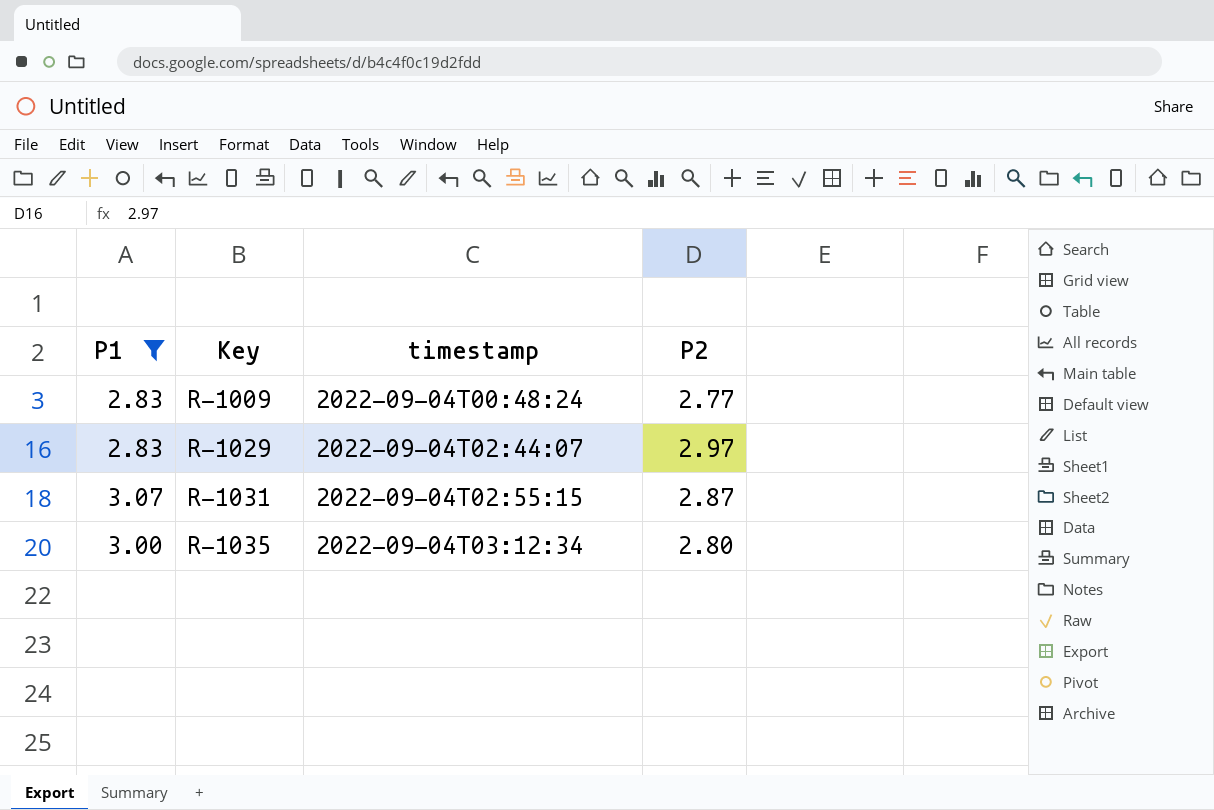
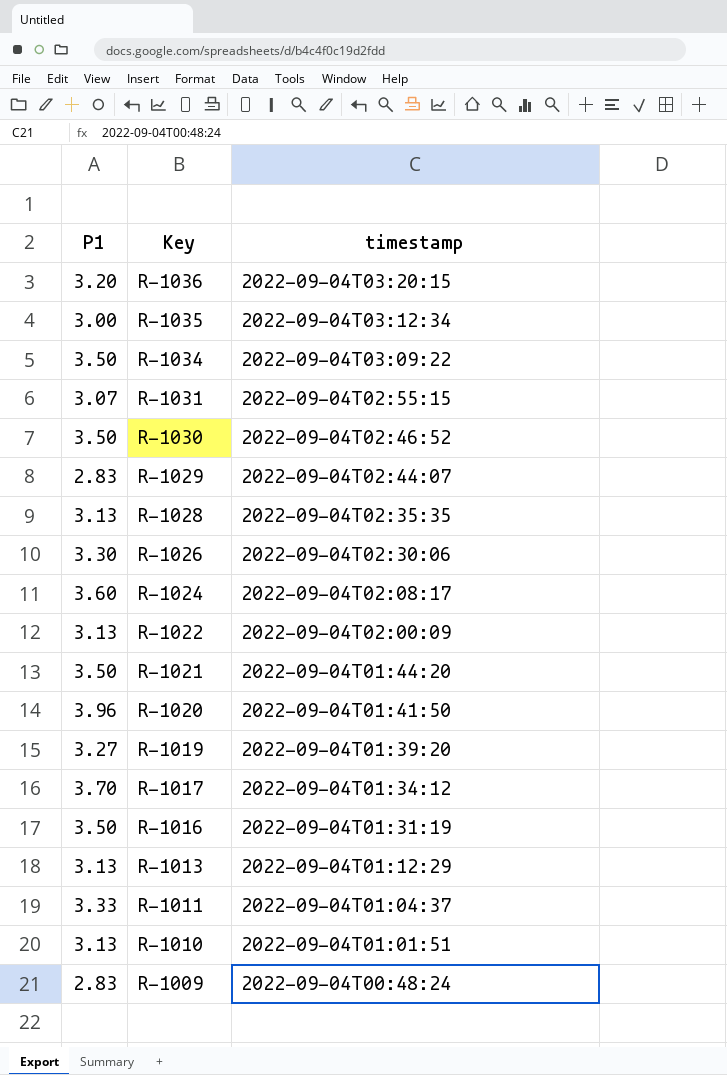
filter: P1 <= 3.07 -> none
row order: Key ascending -> Key descending
column P2 | position: 4 -> none

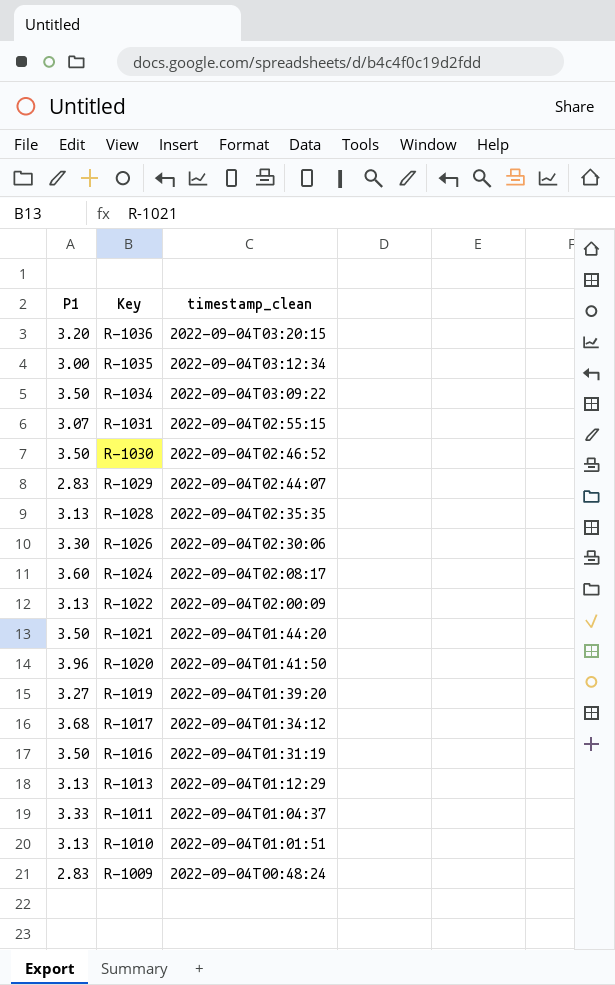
column name: timestamp -> timestamp_clean
R-1017 | P1: 3.70 -> 3.68

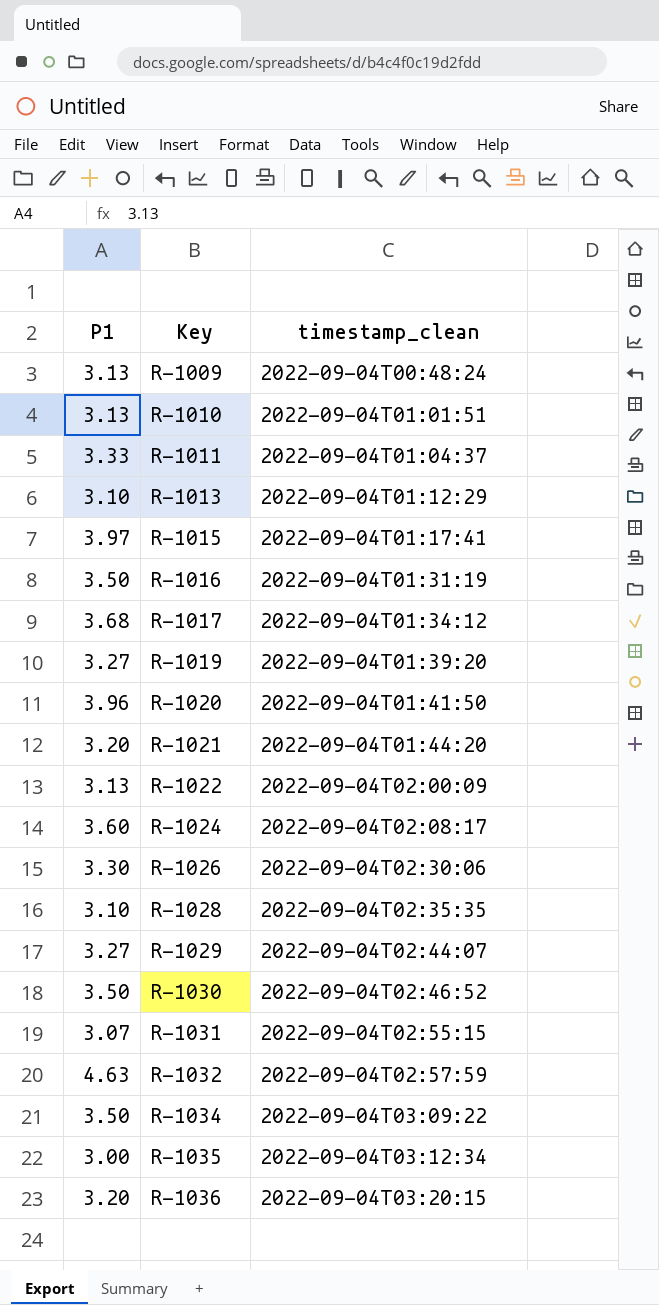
row order: Key descending -> Key ascending
R-1009 | P1: 2.83 -> 3.13
R-1013 | P1: 3.13 -> 3.10
row R-1015: none -> 3.97 | 2022-09-04T01:17:41
R-1021 | P1: 3.50 -> 3.20
R-1028 | P1: 3.13 -> 3.10
R-1029 | P1: 2.83 -> 3.27
row R-1032: none -> 4.63 | 2022-09-04T02:57:59

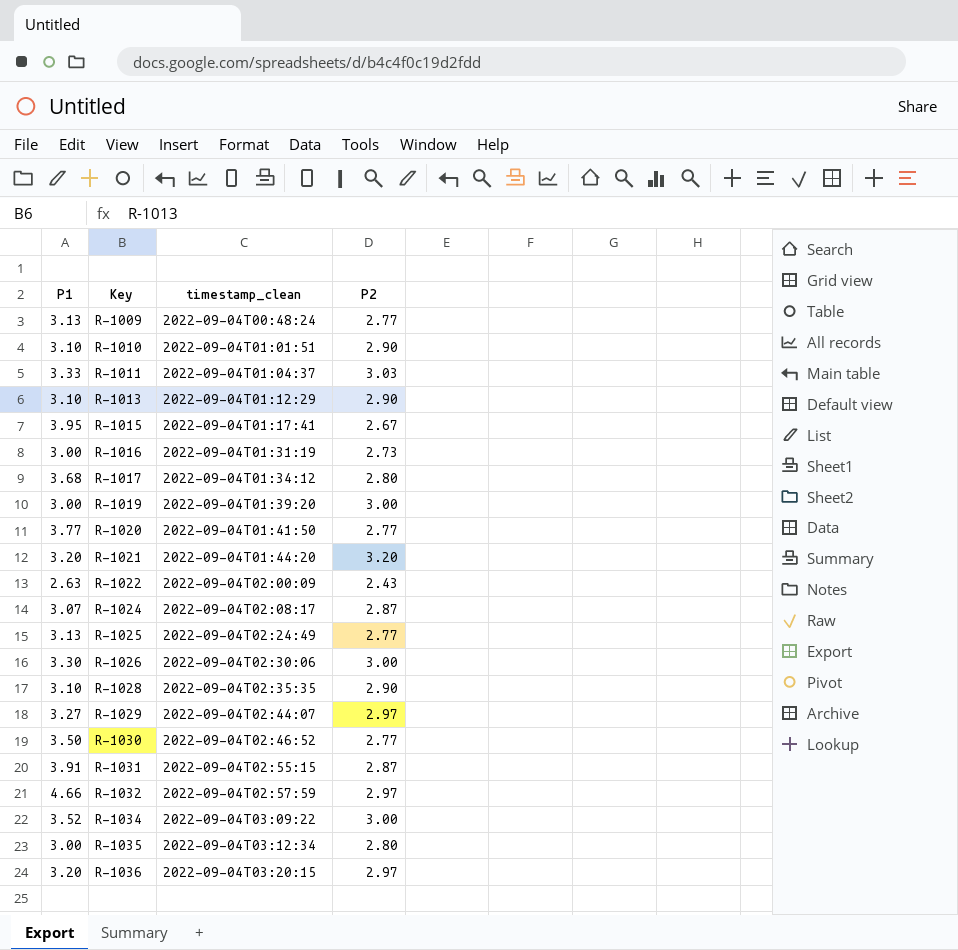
column P2 | position: none -> 4
R-1010 | P1: 3.13 -> 3.10
R-1015 | P1: 3.97 -> 3.95
R-1016 | P1: 3.50 -> 3.00
R-1019 | P1: 3.27 -> 3.00
R-1020 | P1: 3.96 -> 3.77
R-1022 | P1: 3.13 -> 2.63
R-1024 | P1: 3.60 -> 3.07
row R-1025: none -> 3.13 | 2022-09-04T02:24:49 | 2.77
R-1031 | P1: 3.07 -> 3.91
R-1032 | P1: 4.63 -> 4.66
R-1034 | P1: 3.50 -> 3.52

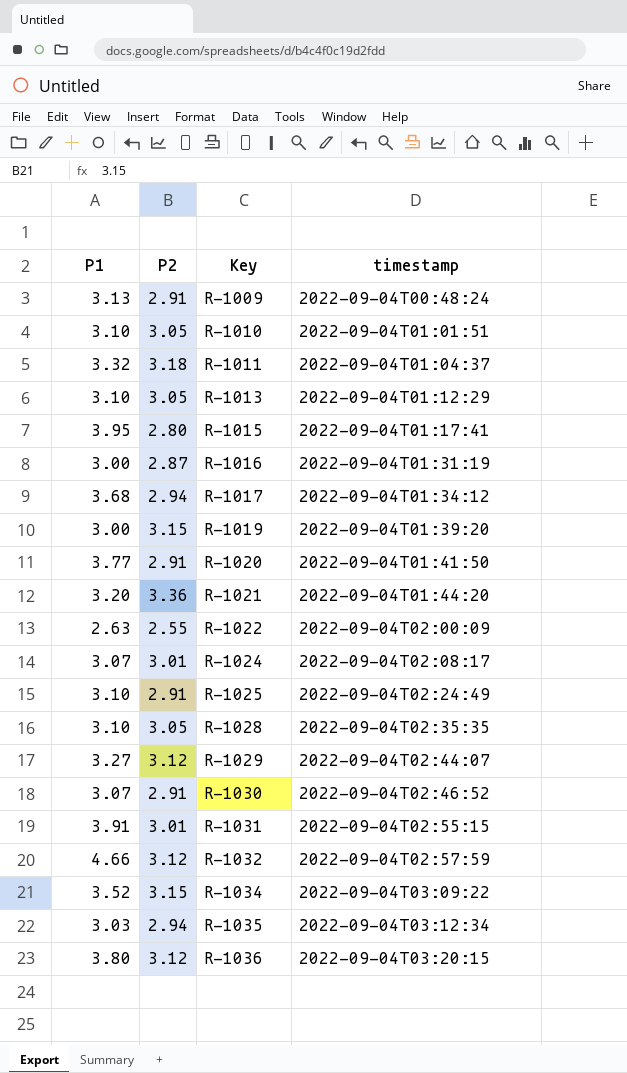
column P2 | position: 4 -> 2
column name: timestamp_clean -> timestamp
row R-1026: 3.30 | 2022-09-04T02:30:06 | 3.00 -> none
R-1009 | P2: 2.77 -> 2.91
R-1010 | P2: 2.90 -> 3.05
R-1011 | P1: 3.33 -> 3.32
R-1011 | P2: 3.03 -> 3.18
R-1013 | P2: 2.90 -> 3.05
R-1015 | P2: 2.67 -> 2.80
R-1016 | P2: 2.73 -> 2.87
R-1017 | P2: 2.80 -> 2.94
R-1019 | P2: 3.00 -> 3.15
R-1020 | P2: 2.77 -> 2.91
R-1021 | P2: 3.20 -> 3.36
R-1022 | P2: 2.43 -> 2.55
R-1024 | P2: 2.87 -> 3.01
R-1025 | P1: 3.13 -> 3.10
R-1025 | P2: 2.77 -> 2.91
R-1028 | P2: 2.90 -> 3.05
R-1029 | P2: 2.97 -> 3.12
R-1030 | P1: 3.50 -> 3.07
R-1030 | P2: 2.77 -> 2.91
R-1031 | P2: 2.87 -> 3.01
R-1032 | P2: 2.97 -> 3.12
R-1034 | P2: 3.00 -> 3.15
R-1035 | P1: 3.00 -> 3.03
R-1035 | P2: 2.80 -> 2.94
R-1036 | P1: 3.20 -> 3.80
R-1036 | P2: 2.97 -> 3.12

